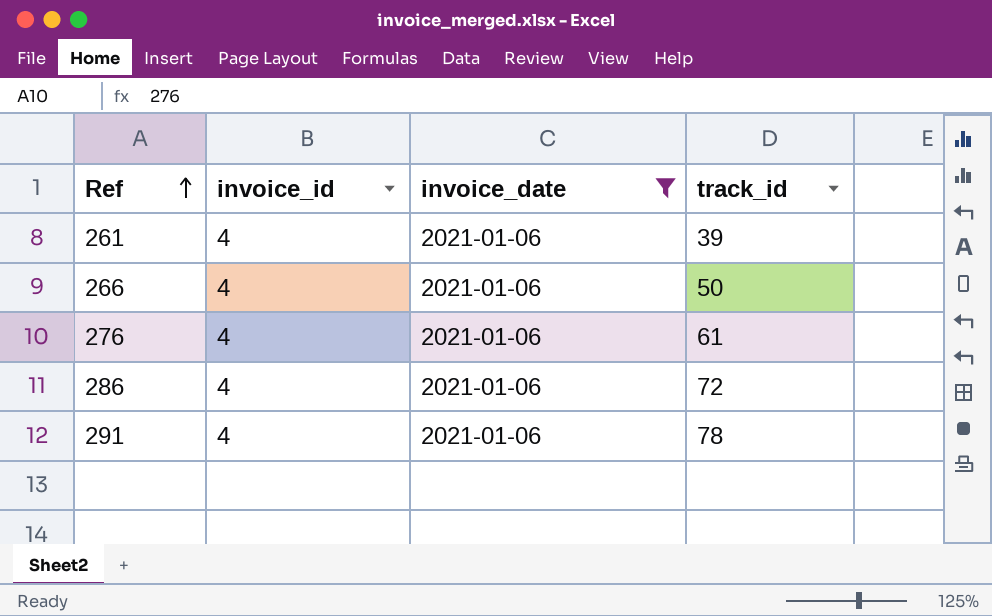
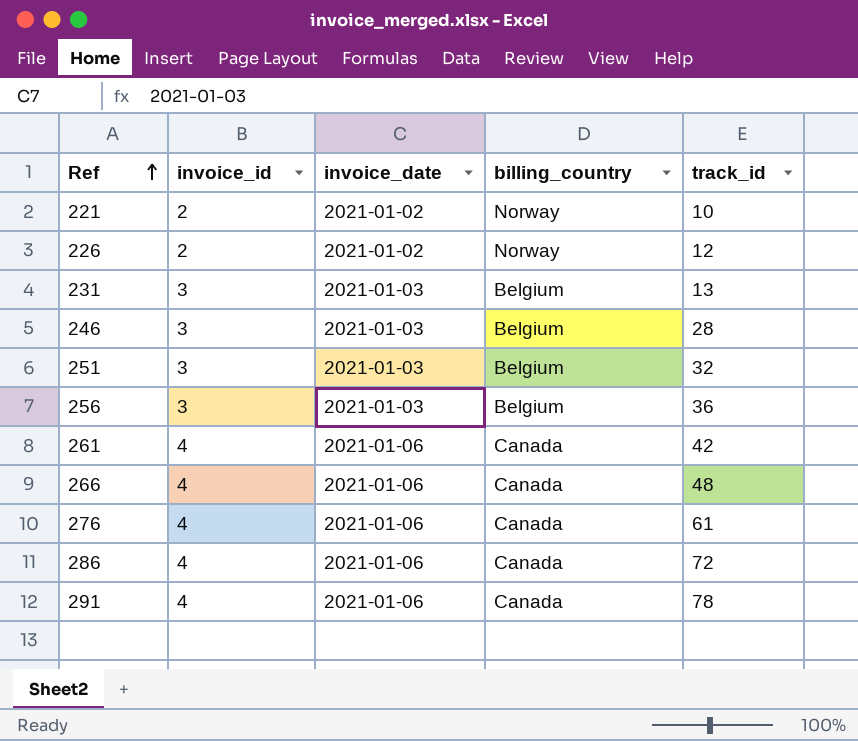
filter: invoice_date = 2021-01-06 -> none
column billing_country | position: none -> 4
261 | track_id: 39 -> 42
266 | track_id: 50 -> 48

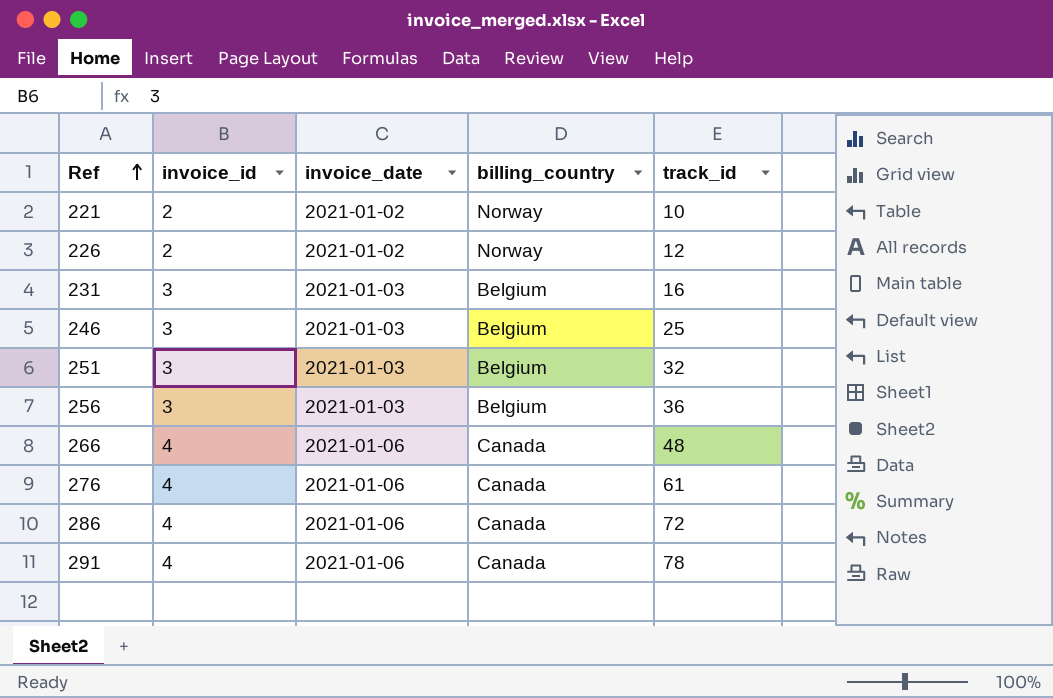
row 261: 4 | 2021-01-06 | Canada | 42 -> none
231 | track_id: 13 -> 16
246 | track_id: 28 -> 25

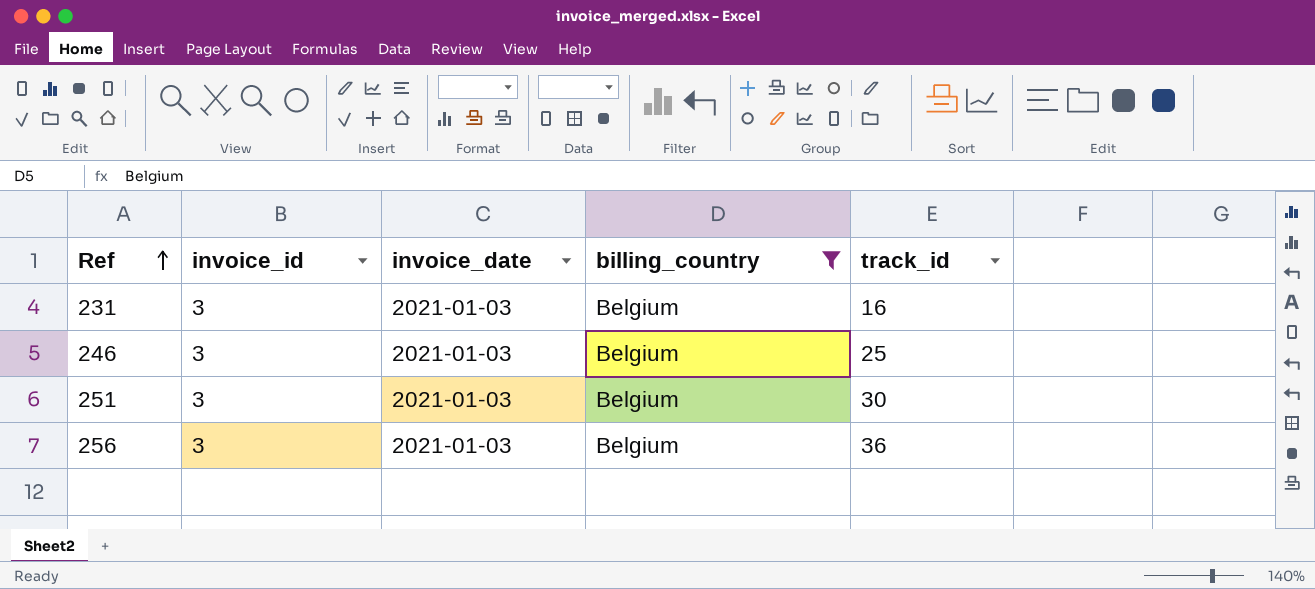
filter: none -> billing_country = Belgium
251 | track_id: 32 -> 30

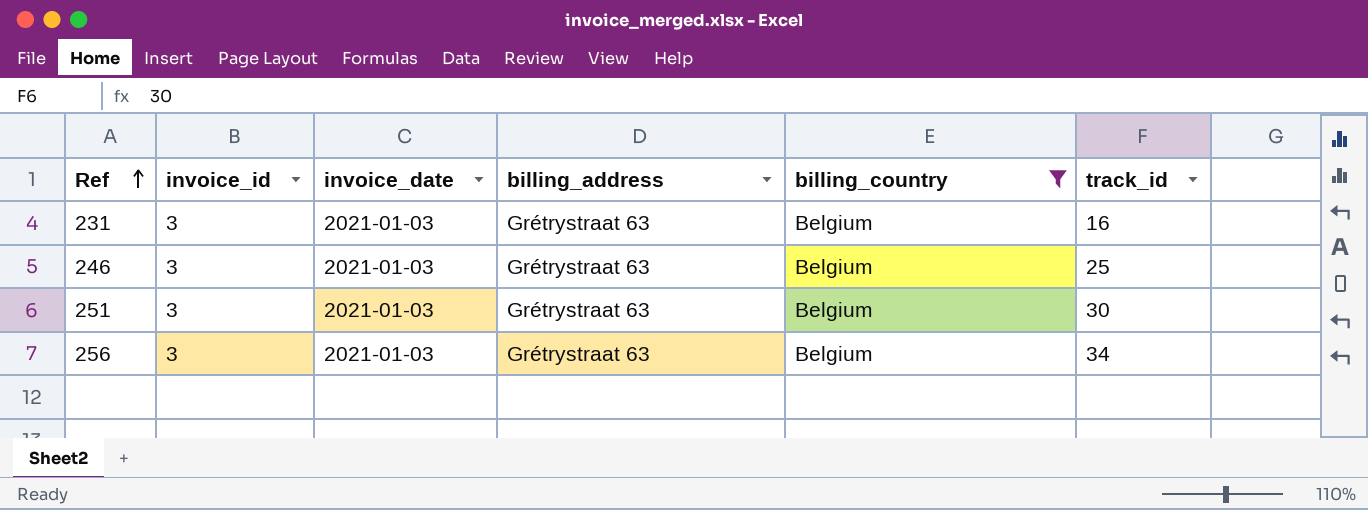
column billing_address | position: none -> 4
256 | track_id: 36 -> 34

